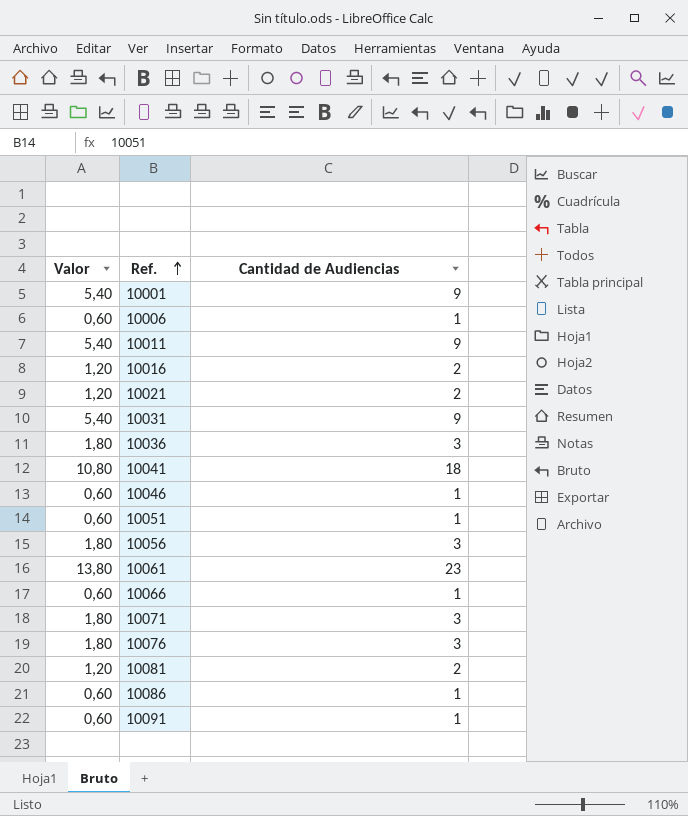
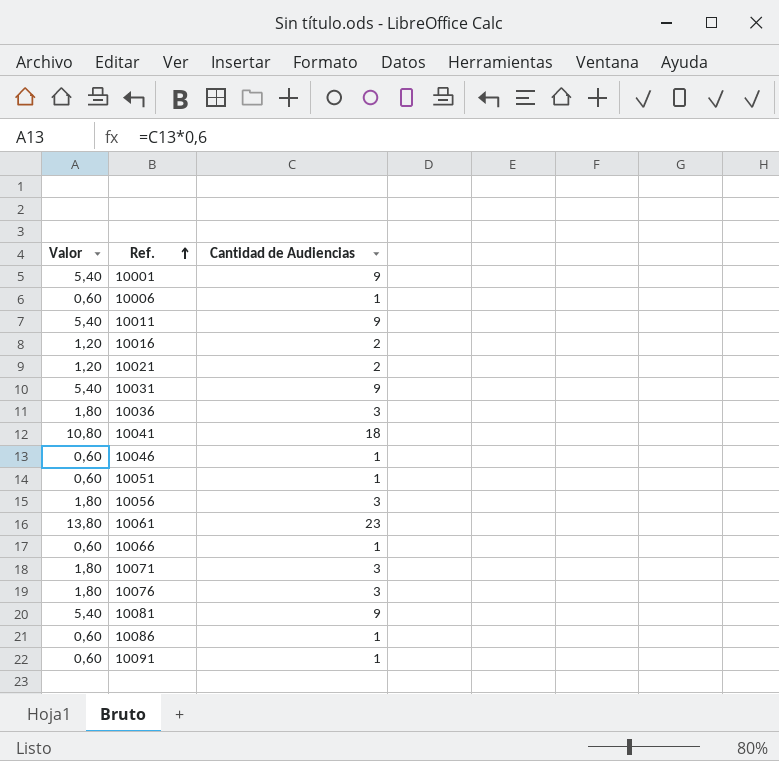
10081 | Valor: 1,20 -> 5,40
10081 | Cantidad de Audiencias: 2 -> 9

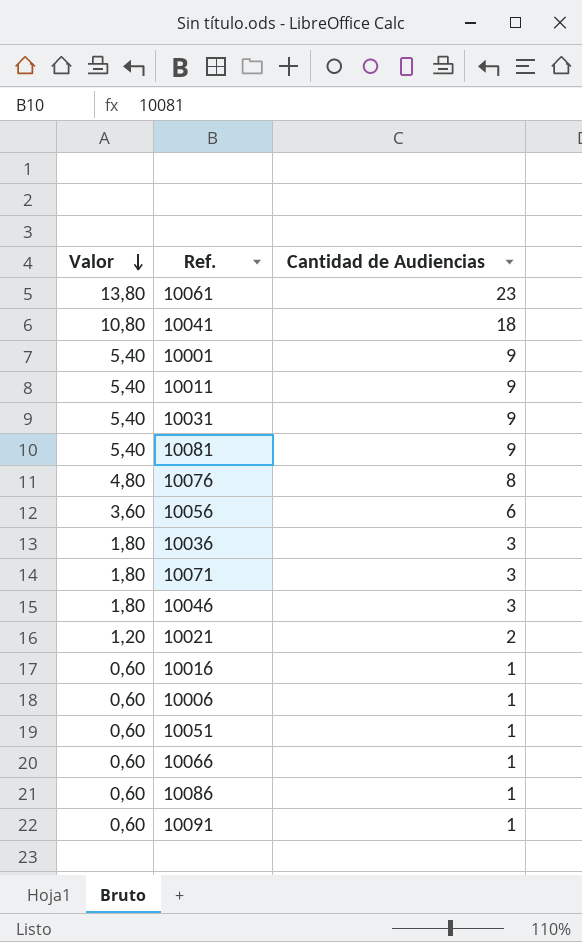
row order: Ref. ascending -> Valor descending
10076 | Valor: 1,80 -> 4,80
10076 | Cantidad de Audiencias: 3 -> 8
10056 | Valor: 1,80 -> 3,60
10056 | Cantidad de Audiencias: 3 -> 6
10046 | Valor: 0,60 -> 1,80
10046 | Cantidad de Audiencias: 1 -> 3
10016 | Valor: 1,20 -> 0,60
10016 | Cantidad de Audiencias: 2 -> 1

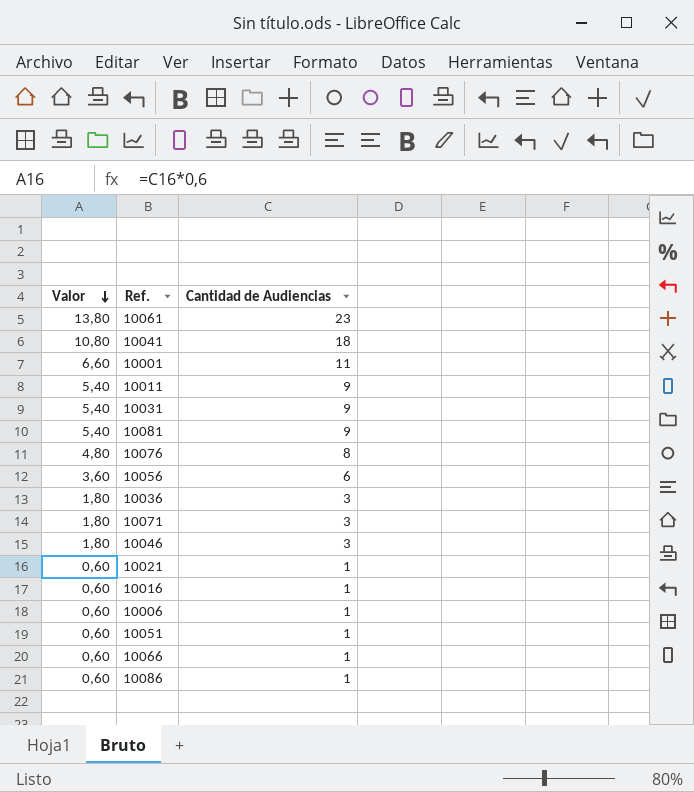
row 10091: 0,60 | 1 -> none
10001 | Valor: 5,40 -> 6,60
10001 | Cantidad de Audiencias: 9 -> 11
10021 | Valor: 1,20 -> 0,60
10021 | Cantidad de Audiencias: 2 -> 1

